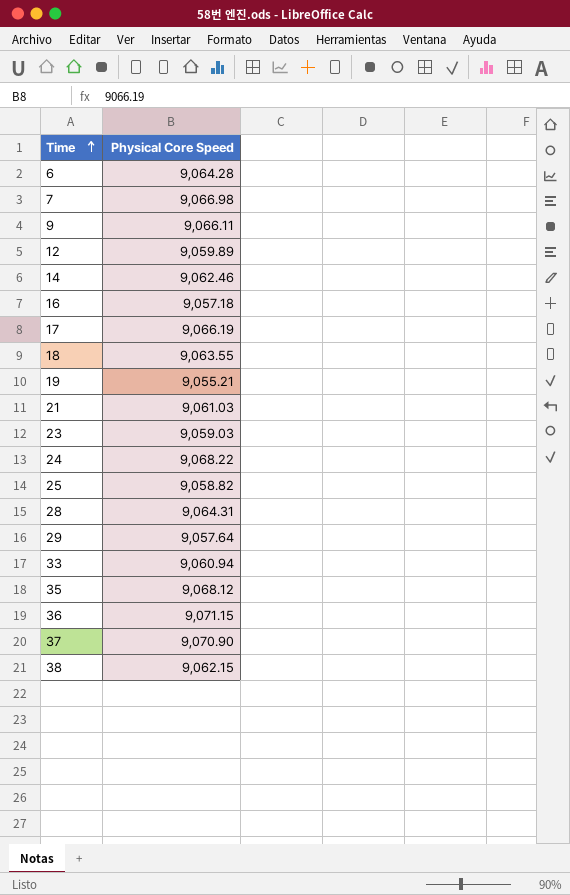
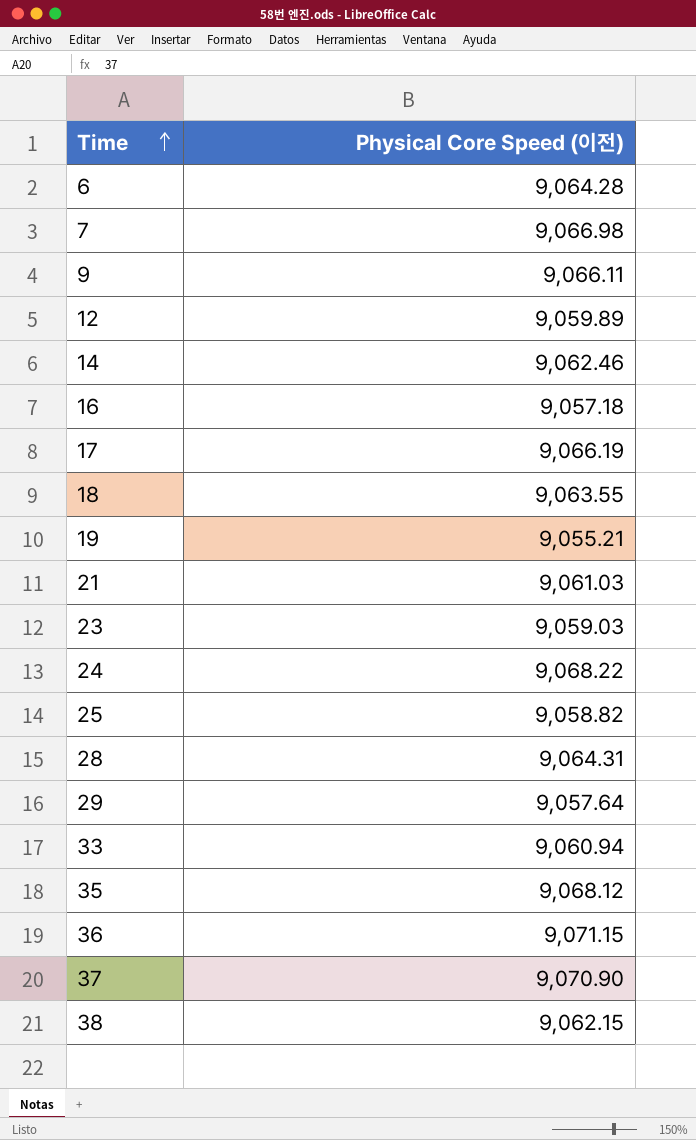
column name: Physical Core Speed -> Physical Core Speed (이전)

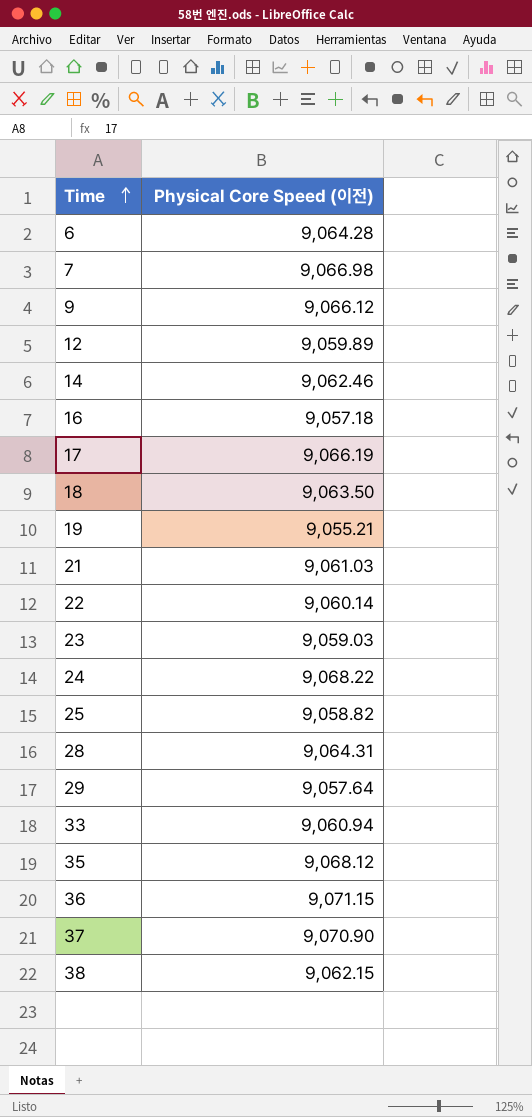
9 | Physical Core Speed (이전): 9,066.11 -> 9,066.12
18 | Physical Core Speed (이전): 9,063.55 -> 9,063.50
row 22: none -> 9,060.14

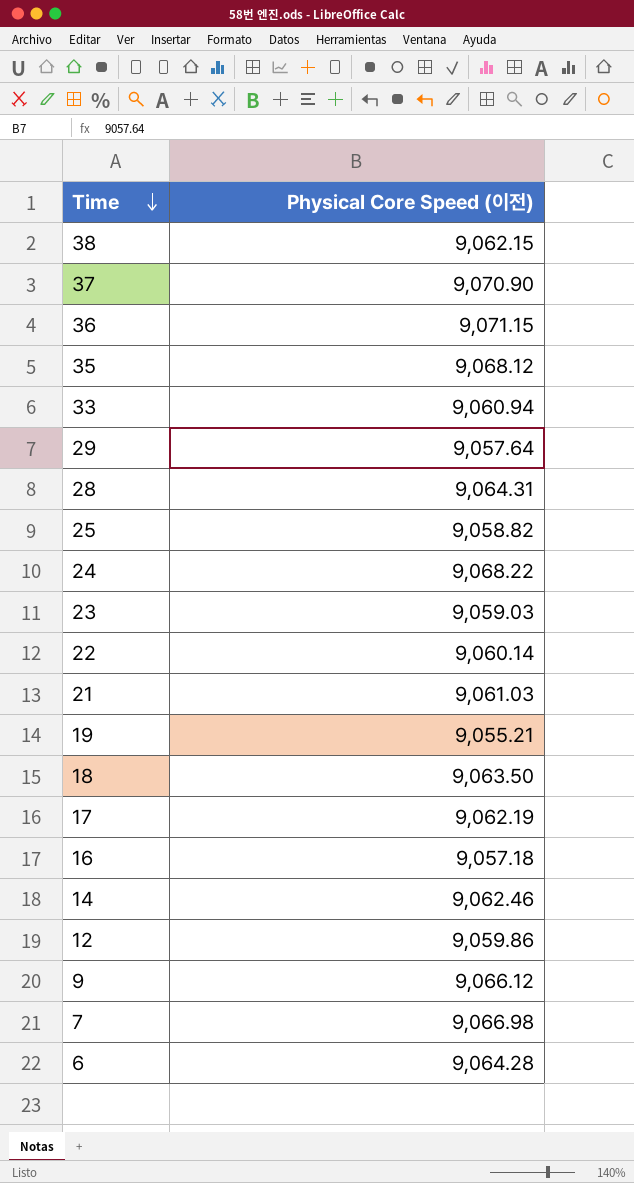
row order: Time ascending -> Time descending
17 | Physical Core Speed (이전): 9,066.19 -> 9,062.19
12 | Physical Core Speed (이전): 9,059.89 -> 9,059.86

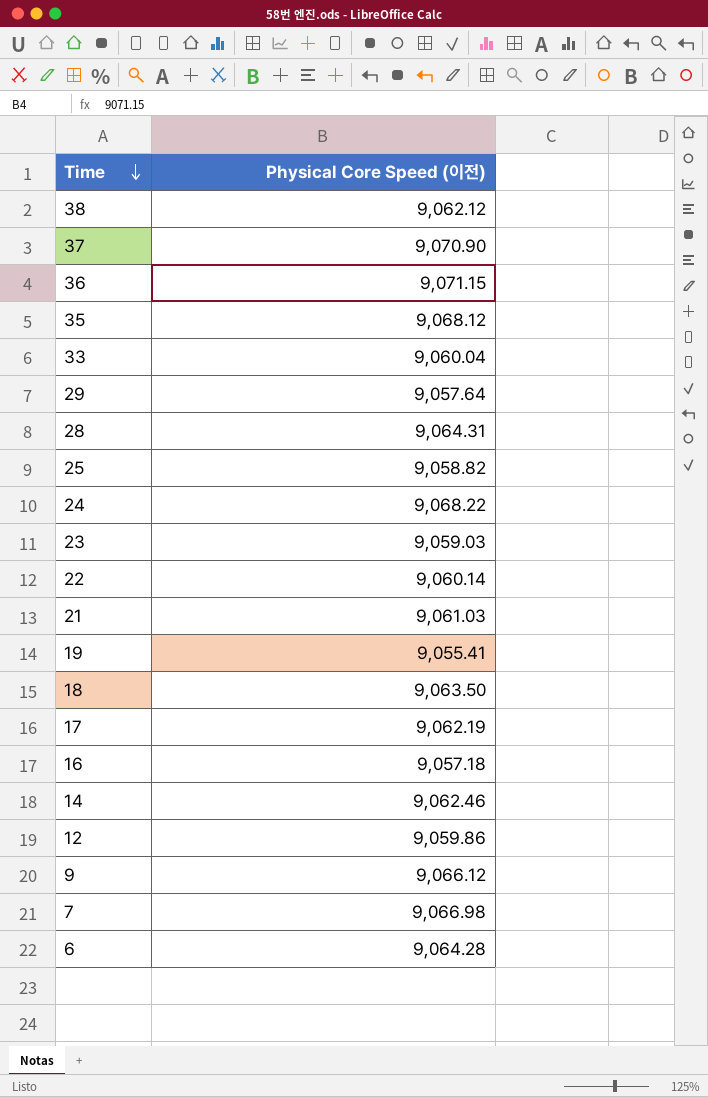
38 | Physical Core Speed (이전): 9,062.15 -> 9,062.12
33 | Physical Core Speed (이전): 9,060.94 -> 9,060.04
19 | Physical Core Speed (이전): 9,055.21 -> 9,055.41

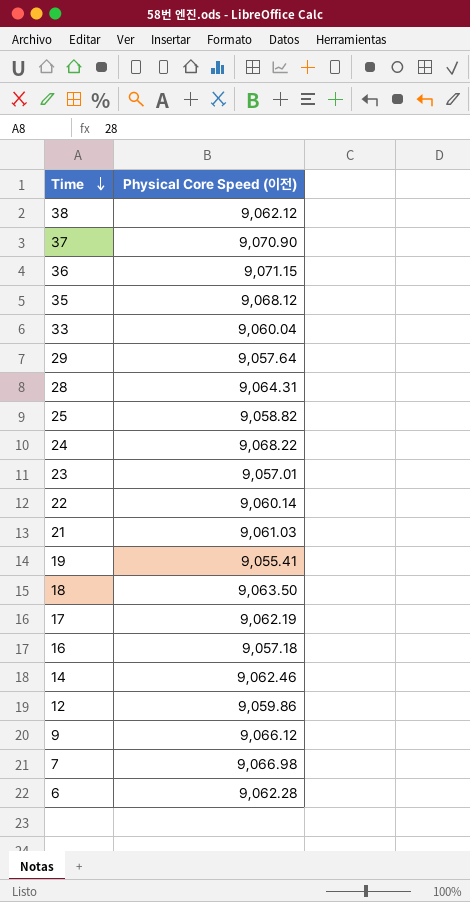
23 | Physical Core Speed (이전): 9,059.03 -> 9,057.01
6 | Physical Core Speed (이전): 9,064.28 -> 9,062.28

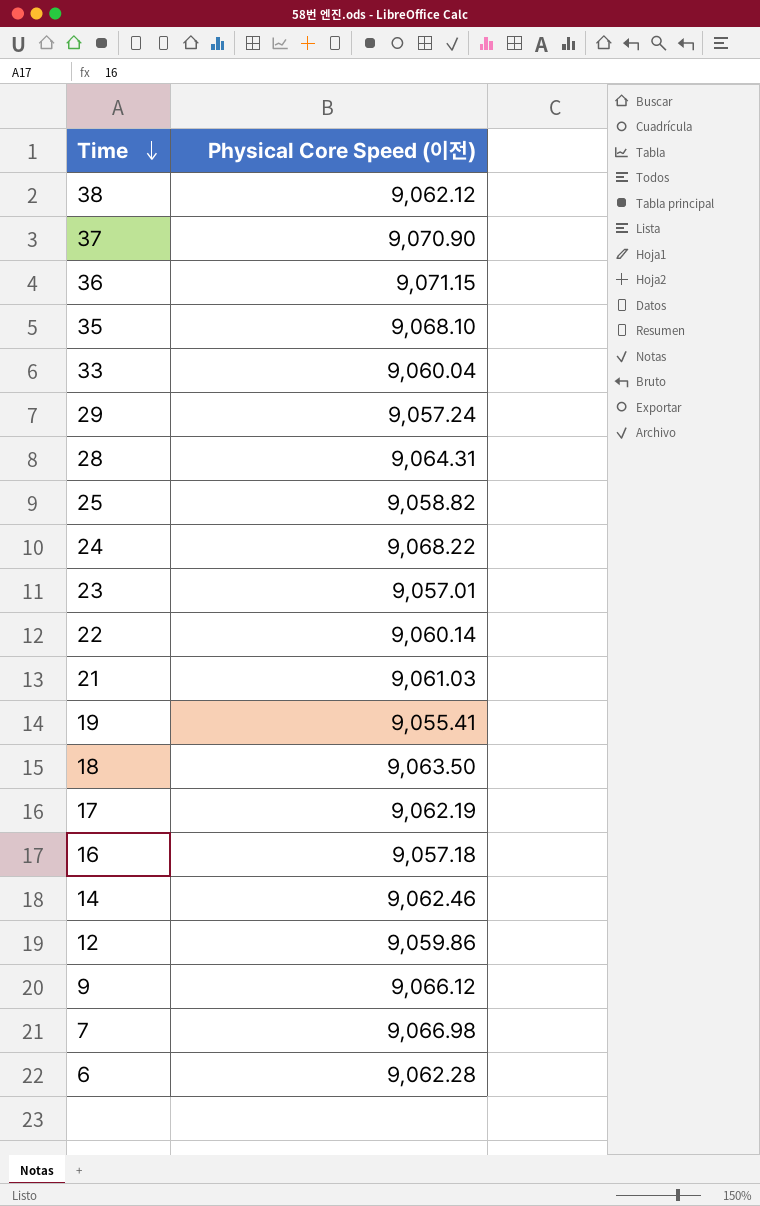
35 | Physical Core Speed (이전): 9,068.12 -> 9,068.10
29 | Physical Core Speed (이전): 9,057.64 -> 9,057.24

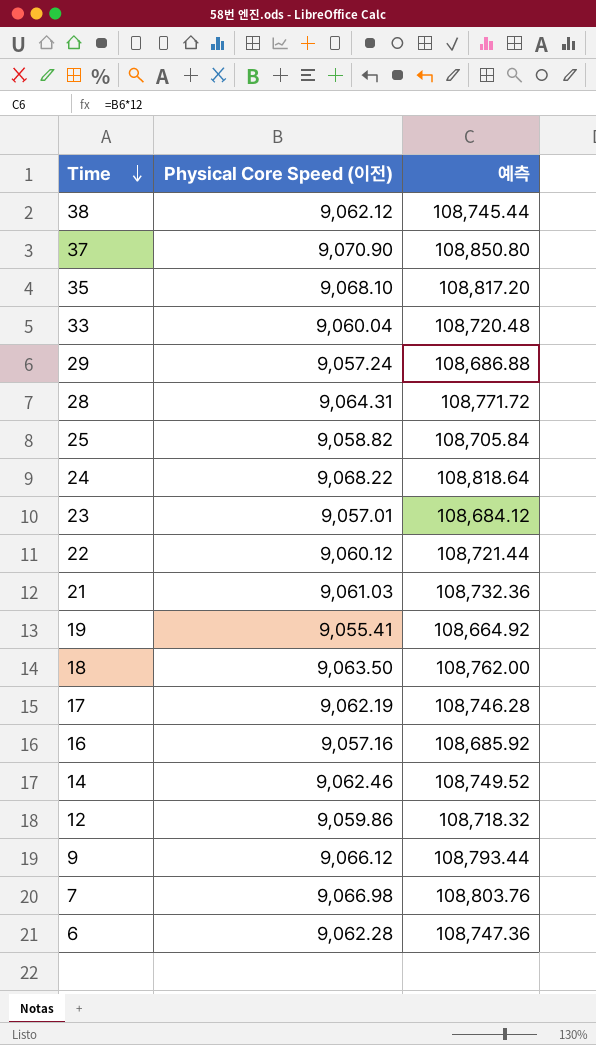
column 예측 | formula: none -> [Physical Core Speed (이전)] * 12
row 36: 9,071.15 -> none
22 | Physical Core Speed (이전): 9,060.14 -> 9,060.12
16 | Physical Core Speed (이전): 9,057.18 -> 9,057.16

